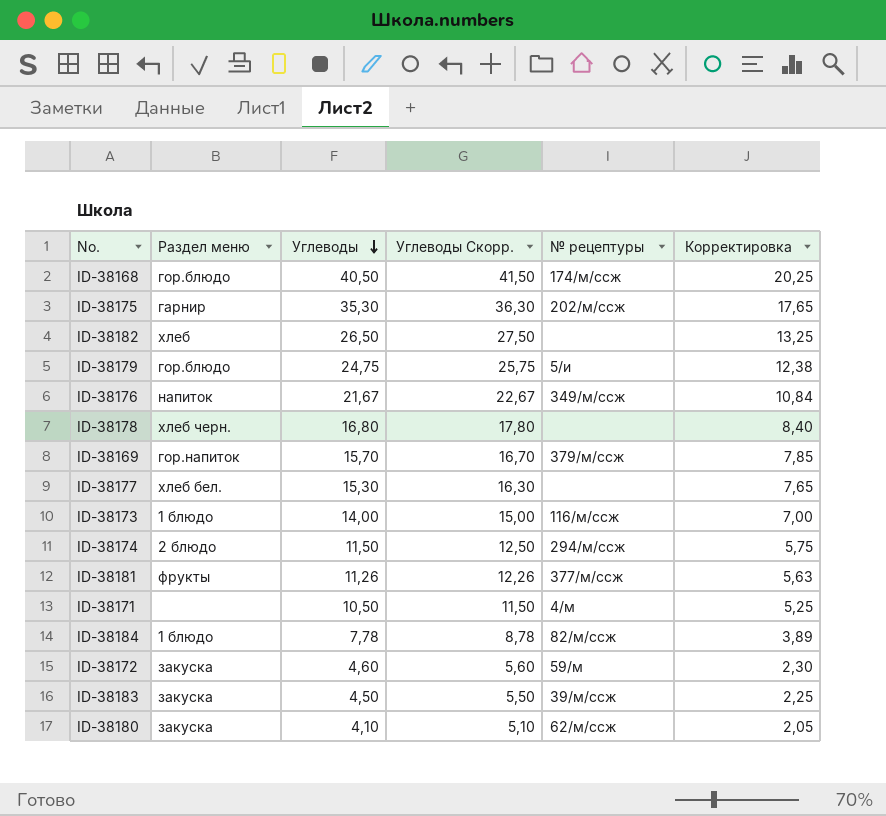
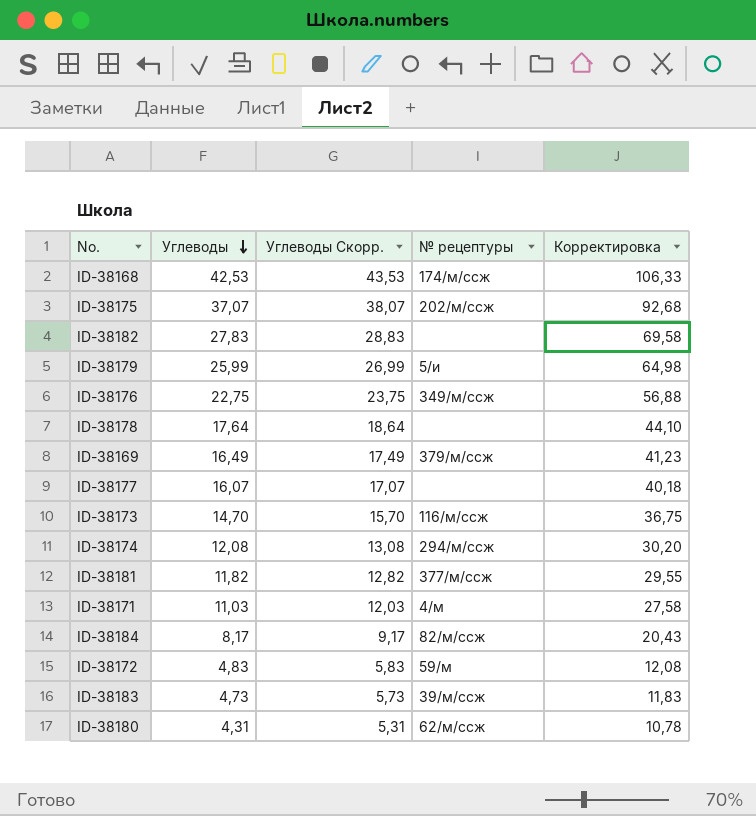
column Раздел меню | position: 2 -> none
column Корректировка | formula: [Углеводы] * 0,5 -> [Углеводы] * 2,5
ID-38168 | Углеводы: 40,50 -> 42,53
ID-38168 | Углеводы Скорр.: 41,50 -> 43,53
ID-38175 | Углеводы: 35,30 -> 37,07
ID-38175 | Углеводы Скорр.: 36,30 -> 38,07
ID-38182 | Углеводы: 26,50 -> 27,83
ID-38182 | Углеводы Скорр.: 27,50 -> 28,83
ID-38179 | Углеводы: 24,75 -> 25,99
ID-38179 | Углеводы Скорр.: 25,75 -> 26,99
ID-38176 | Углеводы: 21,67 -> 22,75
ID-38176 | Углеводы Скорр.: 22,67 -> 23,75
ID-38178 | Углеводы: 16,80 -> 17,64
ID-38178 | Углеводы Скорр.: 17,80 -> 18,64
ID-38169 | Углеводы: 15,70 -> 16,49
ID-38169 | Углеводы Скорр.: 16,70 -> 17,49
ID-38177 | Углеводы: 15,30 -> 16,07
ID-38177 | Углеводы Скорр.: 16,30 -> 17,07
ID-38173 | Углеводы: 14,00 -> 14,70
ID-38173 | Углеводы Скорр.: 15,00 -> 15,70
ID-38174 | Углеводы: 11,50 -> 12,08
ID-38174 | Углеводы Скорр.: 12,50 -> 13,08
ID-38181 | Углеводы: 11,26 -> 11,82
ID-38181 | Углеводы Скорр.: 12,26 -> 12,82
ID-38171 | Углеводы: 10,50 -> 11,03
ID-38171 | Углеводы Скорр.: 11,50 -> 12,03
ID-38184 | Углеводы: 7,78 -> 8,17
ID-38184 | Углеводы Скорр.: 8,78 -> 9,17
ID-38172 | Углеводы: 4,60 -> 4,83
ID-38172 | Углеводы Скорр.: 5,60 -> 5,83
ID-38183 | Углеводы: 4,50 -> 4,73
ID-38183 | Углеводы Скорр.: 5,50 -> 5,73
ID-38180 | Углеводы: 4,10 -> 4,31
ID-38180 | Углеводы Скорр.: 5,10 -> 5,31

